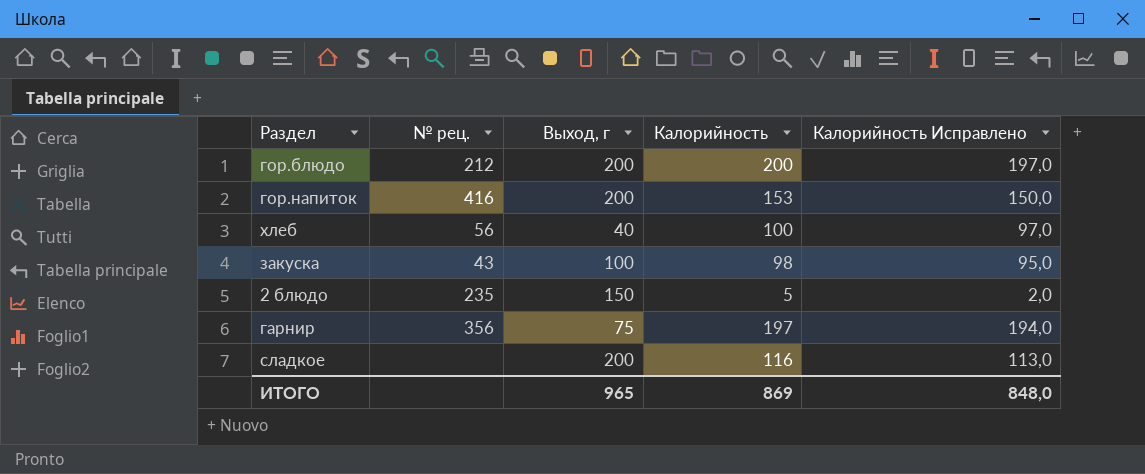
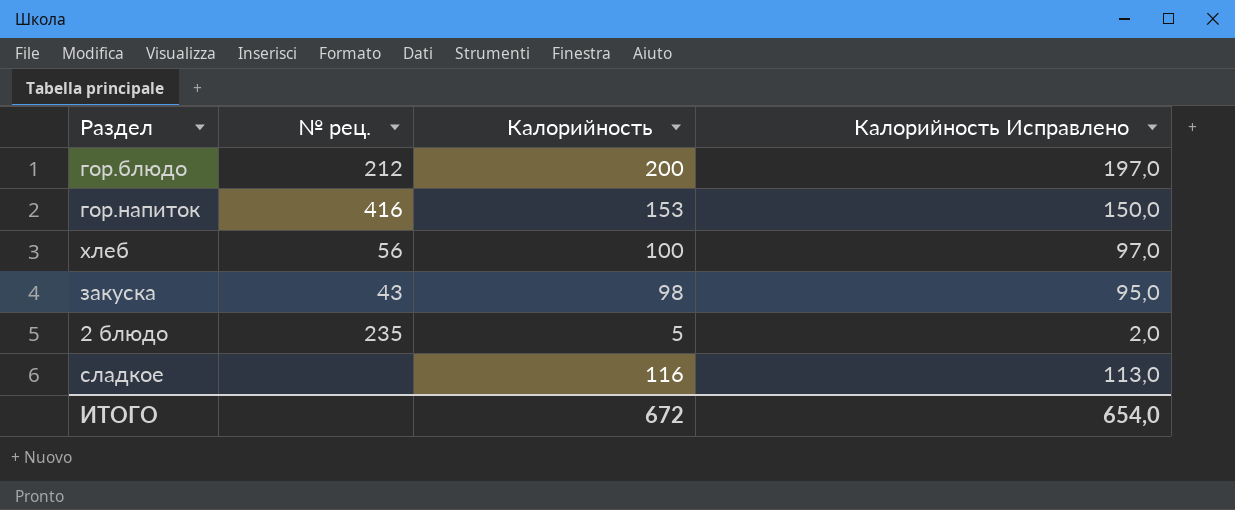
column Выход, г | position: 3 -> none
row гарнир: 356 | 75 | 197 | 194,0 -> none
ИТОГО | Калорийность: 869 -> 672
ИТОГО | Калорийность Исправлено: 848,0 -> 654,0

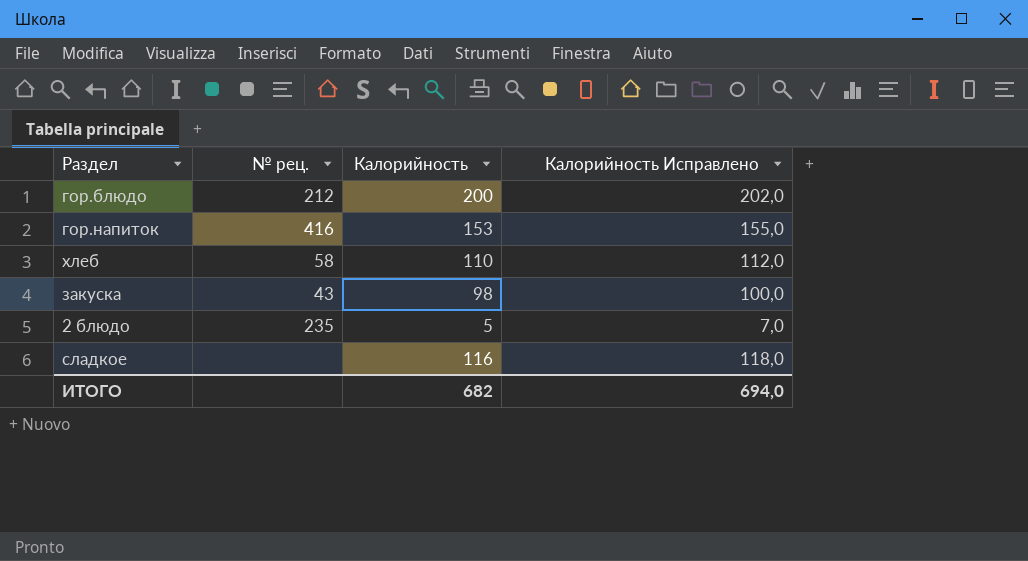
column Калорийность Исправлено | formula: [Калорийность] - 3 -> [Калорийность] + 2
хлеб | № рец.: 56 -> 58
хлеб | Калорийность: 100 -> 110
ИТОГО | Калорийность: 672 -> 682
ИТОГО | Калорийность Исправлено: 654,0 -> 694,0

